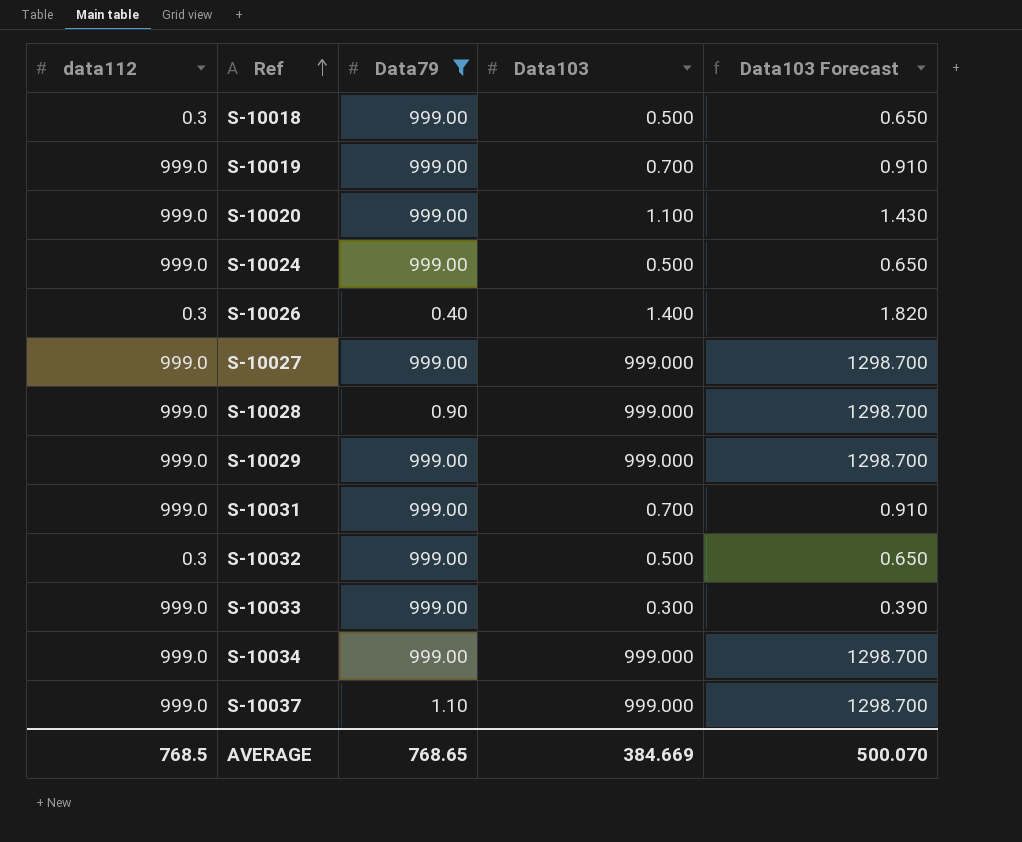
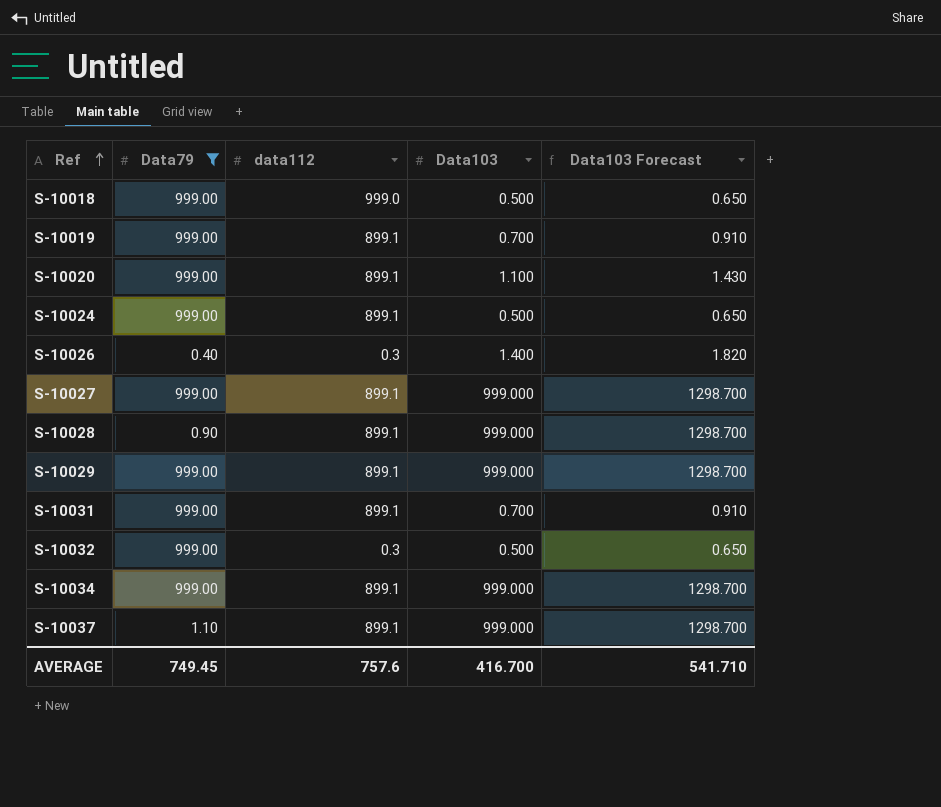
column data112 | position: 1 -> 3
row S-10033: 999.0 | 999.00 | 0.300 | 0.390 -> none
S-10018 | data112: 0.3 -> 999.0
S-10019 | data112: 999.0 -> 899.1
S-10020 | data112: 999.0 -> 899.1
S-10024 | data112: 999.0 -> 899.1
S-10027 | data112: 999.0 -> 899.1
S-10028 | data112: 999.0 -> 899.1
S-10029 | data112: 999.0 -> 899.1
S-10031 | data112: 999.0 -> 899.1
S-10034 | data112: 999.0 -> 899.1
S-10037 | data112: 999.0 -> 899.1
AVERAGE | Data79: 768.65 -> 749.45
AVERAGE | data112: 768.5 -> 757.6
AVERAGE | Data103: 384.669 -> 416.700
AVERAGE | Data103 Forecast: 500.070 -> 541.710

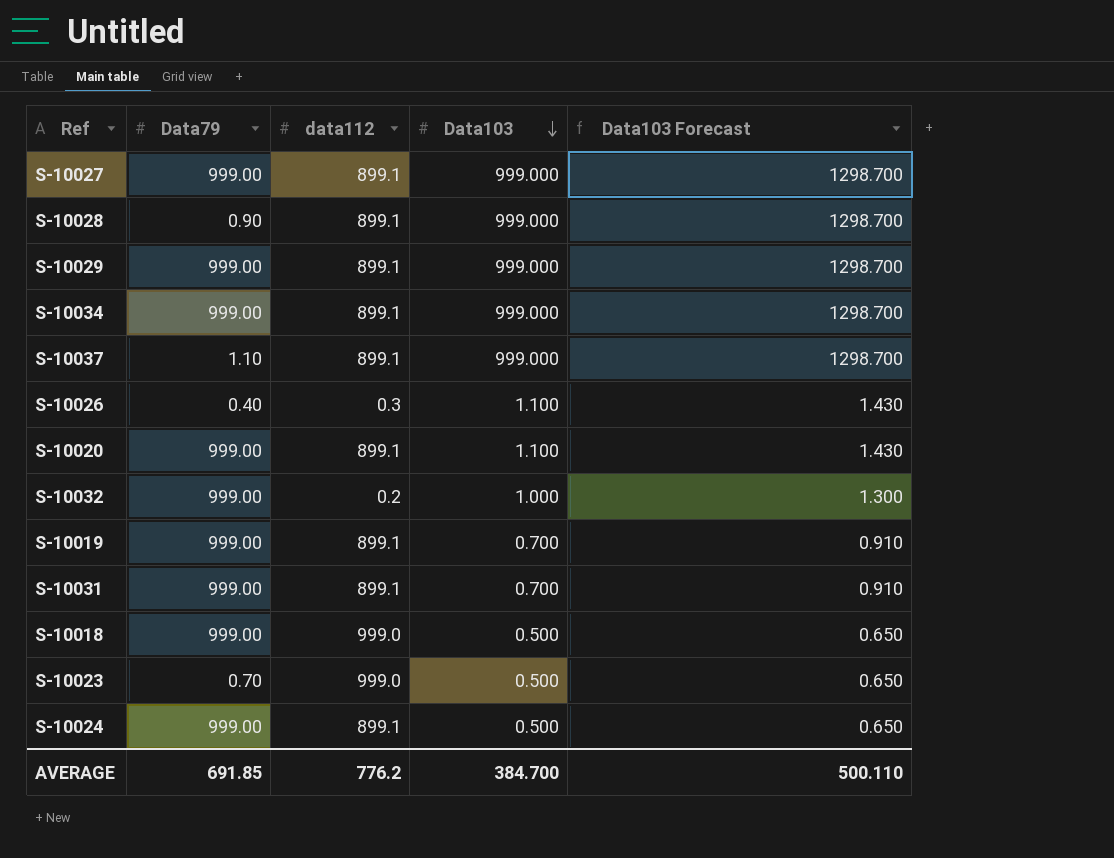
filter: Data79 != 0.70 -> none
row order: Ref ascending -> Data103 descending
S-10026 | Data103: 1.400 -> 1.100
S-10026 | Data103 Forecast: 1.820 -> 1.430
S-10032 | data112: 0.3 -> 0.2
S-10032 | Data103: 0.500 -> 1.000
S-10032 | Data103 Forecast: 0.650 -> 1.300
AVERAGE | Data79: 749.45 -> 691.85
AVERAGE | data112: 757.6 -> 776.2
AVERAGE | Data103: 416.700 -> 384.700
AVERAGE | Data103 Forecast: 541.710 -> 500.110

